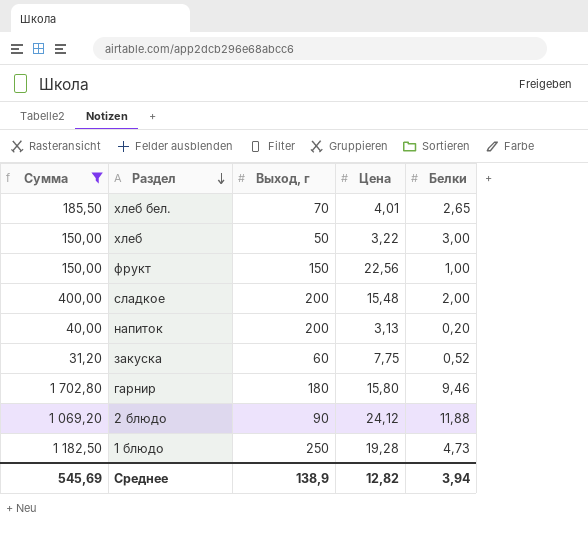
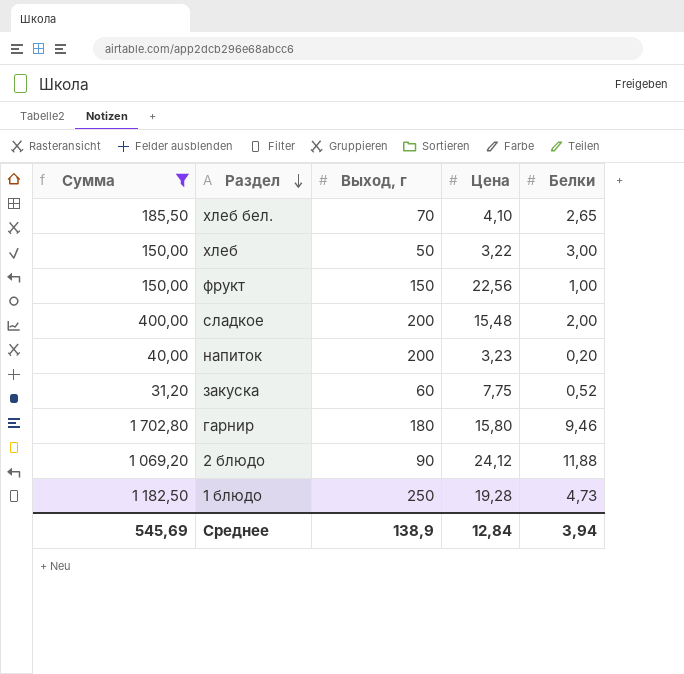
хлеб бел. | Цена: 4,01 -> 4,10
напиток | Цена: 3,13 -> 3,23
Среднее | Цена: 12,82 -> 12,84

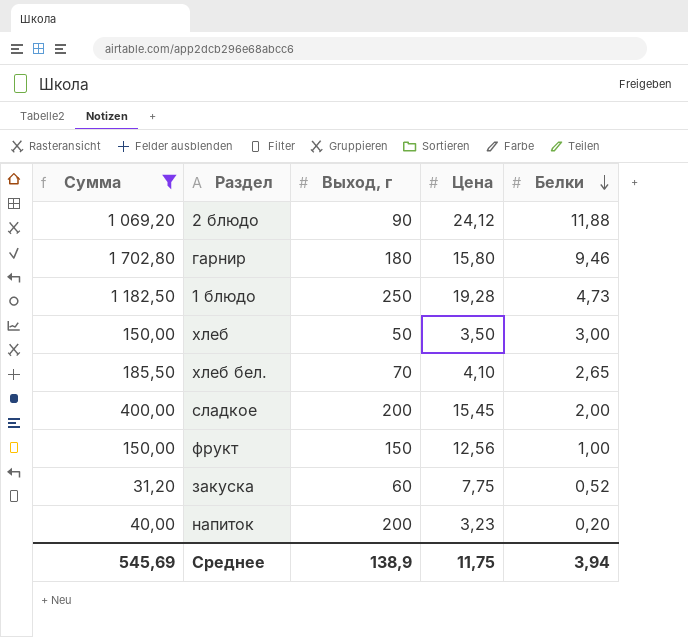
row order: Раздел descending -> Белки descending
хлеб | Цена: 3,22 -> 3,50
сладкое | Цена: 15,48 -> 15,45
фрукт | Цена: 22,56 -> 12,56
Среднее | Цена: 12,84 -> 11,75

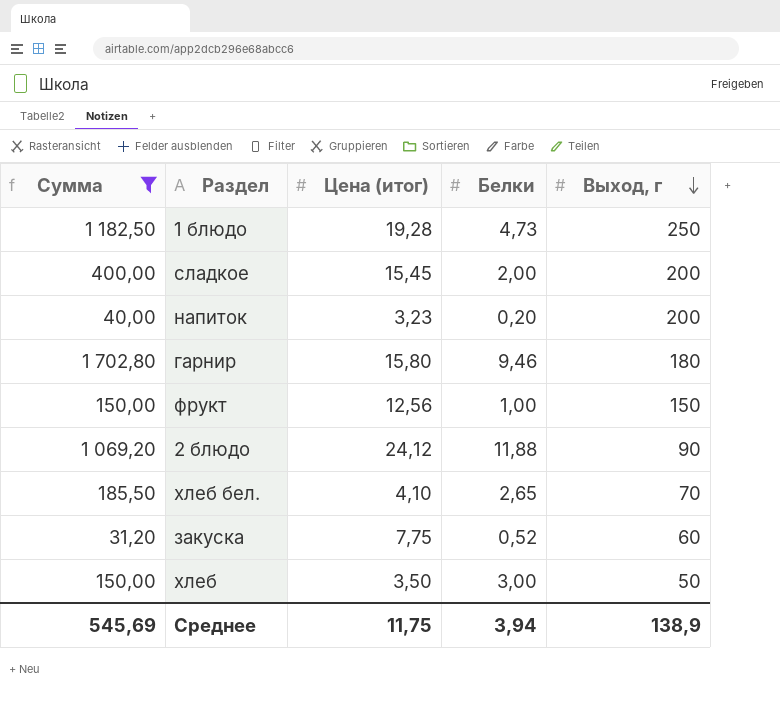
row order: Белки descending -> Выход, г descending
column name: Цена -> Цена (итог)
column Выход, г | position: 3 -> 5

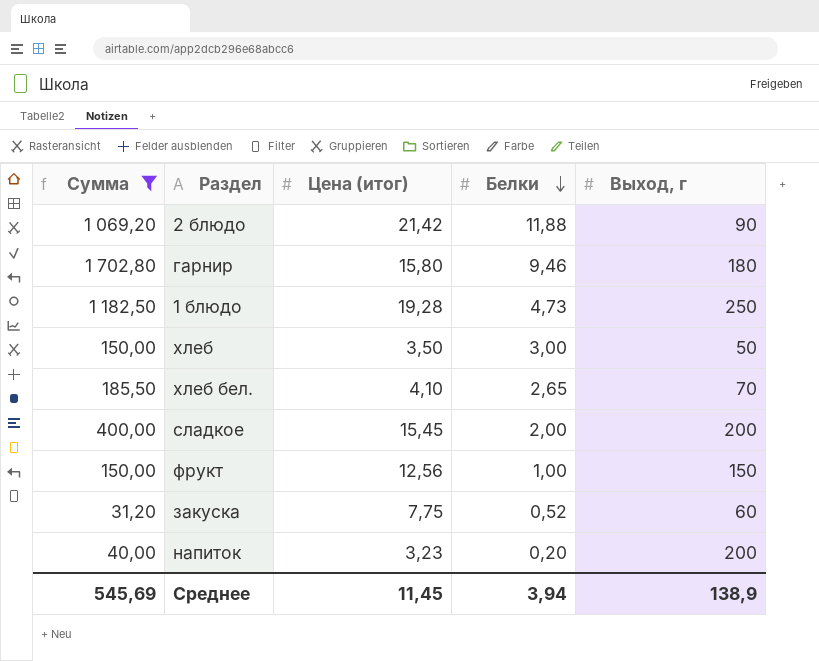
row order: Выход, г descending -> Белки descending
2 блюдо | Цена (итог): 24,12 -> 21,42
Среднее | Цена (итог): 11,75 -> 11,45

